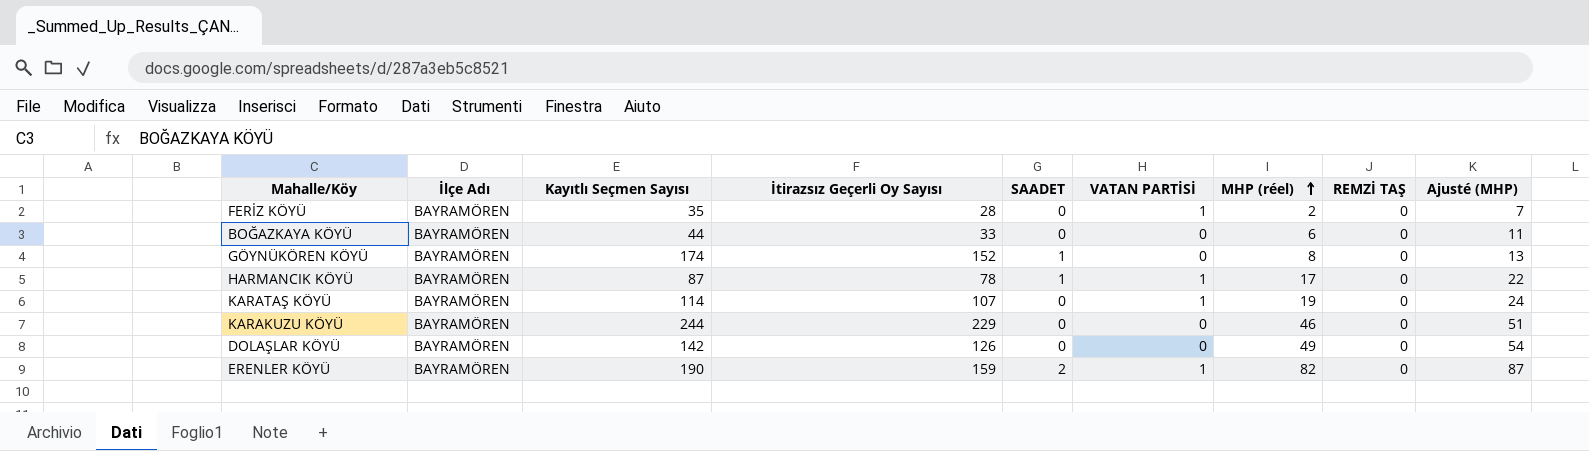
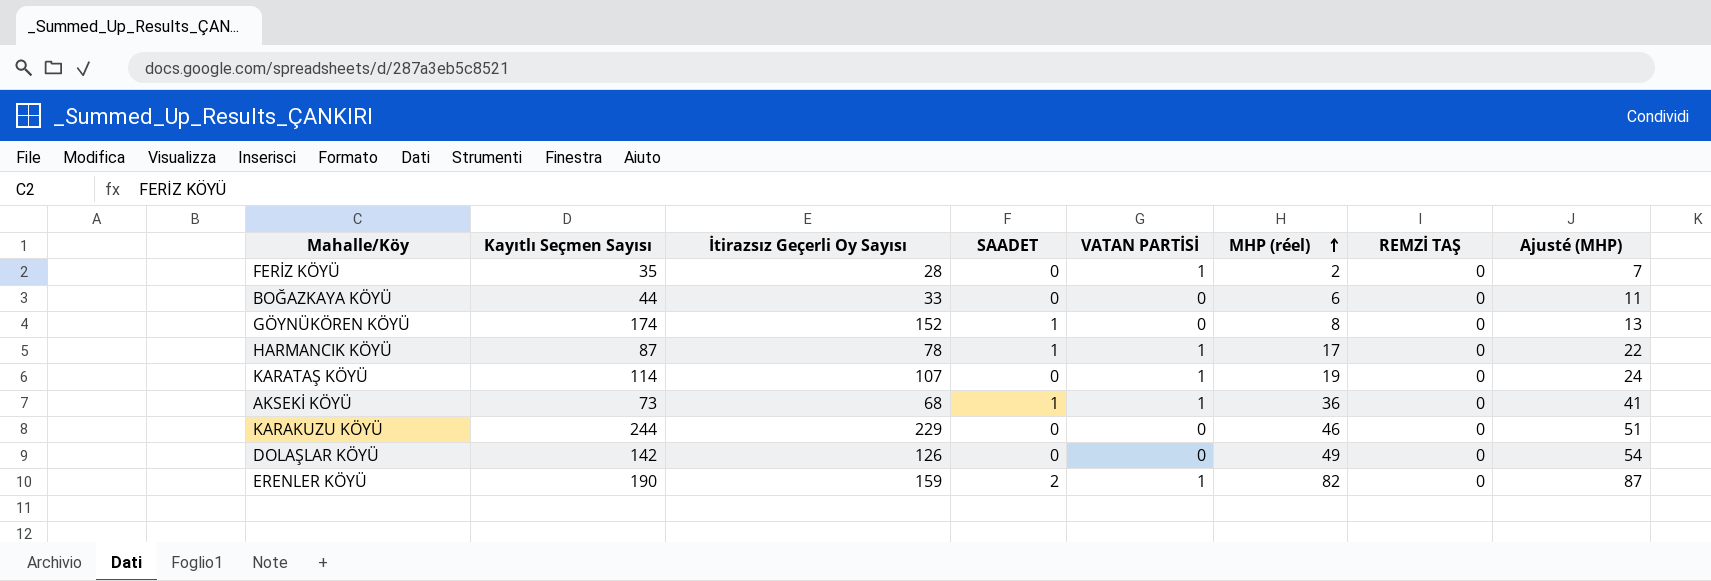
column İlçe Adı | position: 2 -> none
row AKSEKİ KÖYÜ: none -> 73 | 68 | 1 | 1 | 36 | 0 | 41

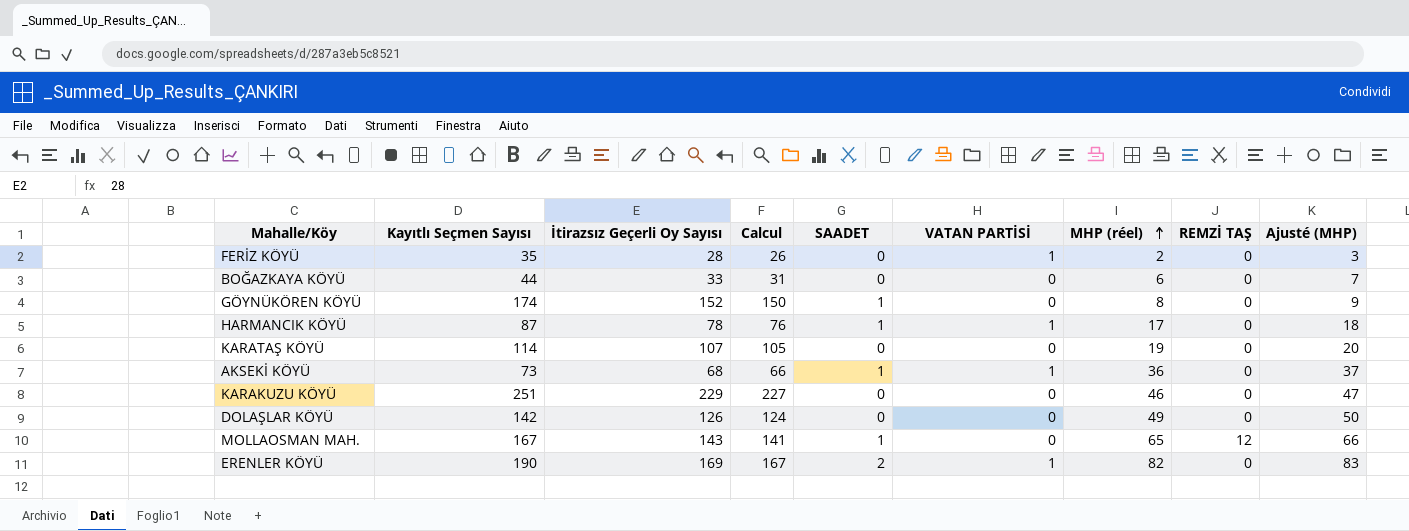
column Calcul | formula: none -> [İtirazsız Geçerli Oy Sayısı] - 2
column Ajusté (MHP) | formula: [MHP (réel)] + 5 -> [MHP (réel)] + 1
KARATAŞ KÖYÜ | VATAN PARTİSİ: 1 -> 0
KARAKUZU KÖYÜ | Kayıtlı Seçmen Sayısı: 244 -> 251
row MOLLAOSMAN MAH.: none -> 167 | 143 | 141 | 1 | 0 | 65 | 12 | 66
ERENLER KÖYÜ | İtirazsız Geçerli Oy Sayısı: 159 -> 169

